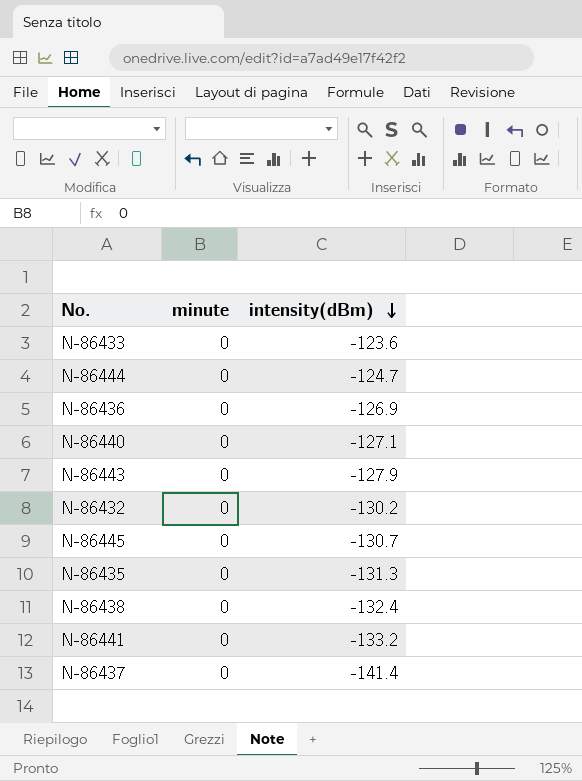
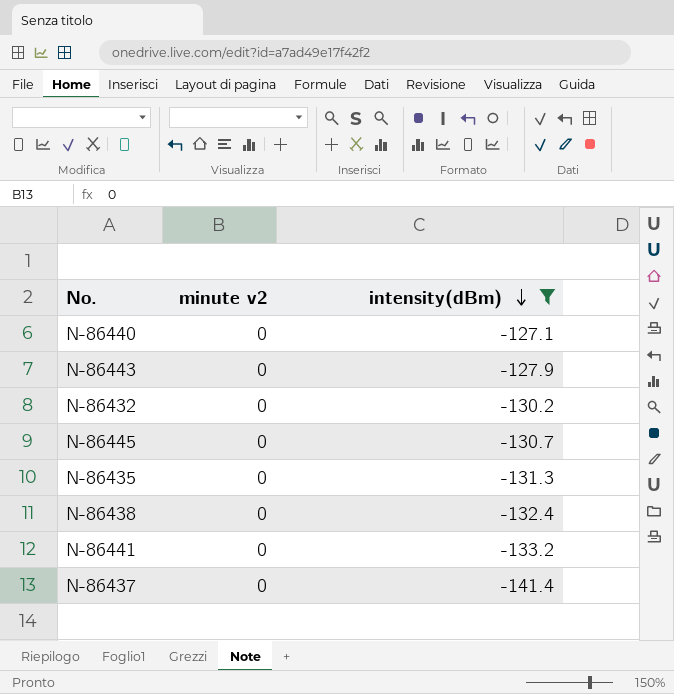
filter: none -> intensity(dBm) <= -127.1
column name: minute -> minute v2

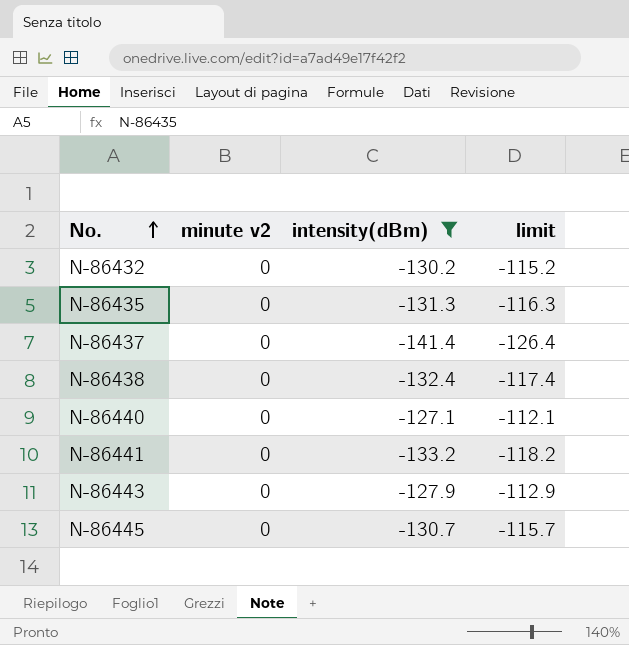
row order: intensity(dBm) descending -> No. ascending
column limit | formula: none -> [intensity(dBm)] + 15

